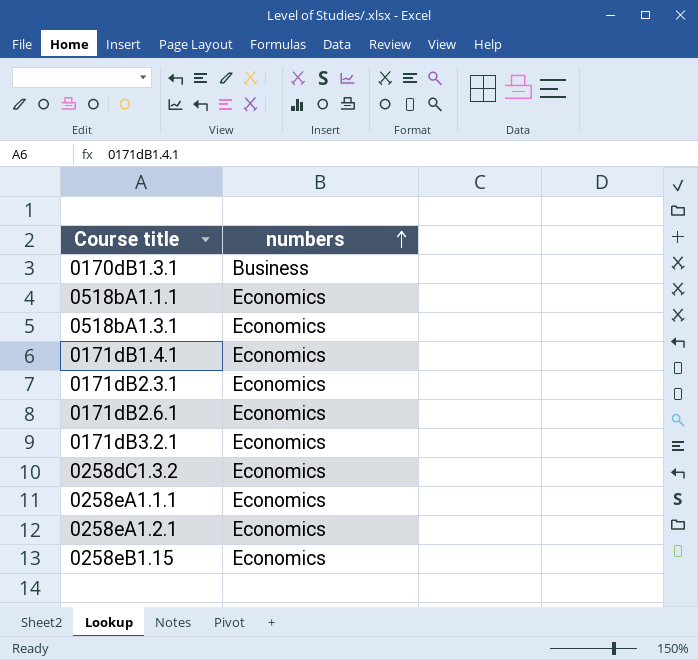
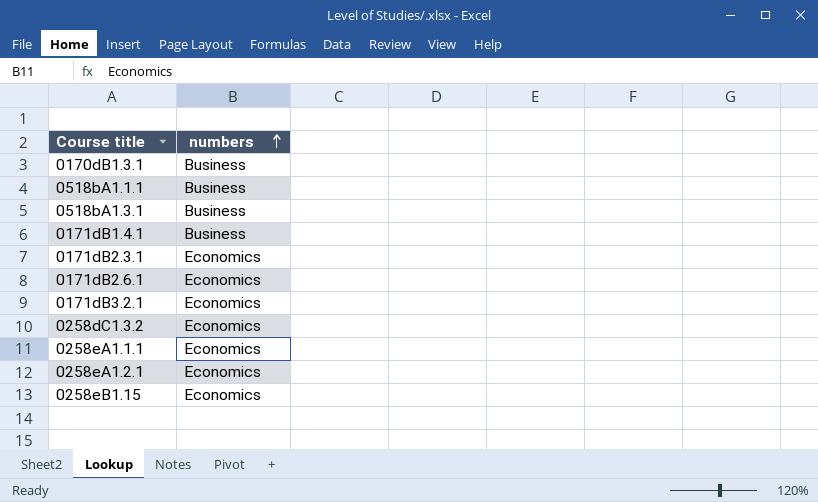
0518bA1.1.1 | numbers: Economics -> Business
0518bA1.3.1 | numbers: Economics -> Business
0171dB1.4.1 | numbers: Economics -> Business

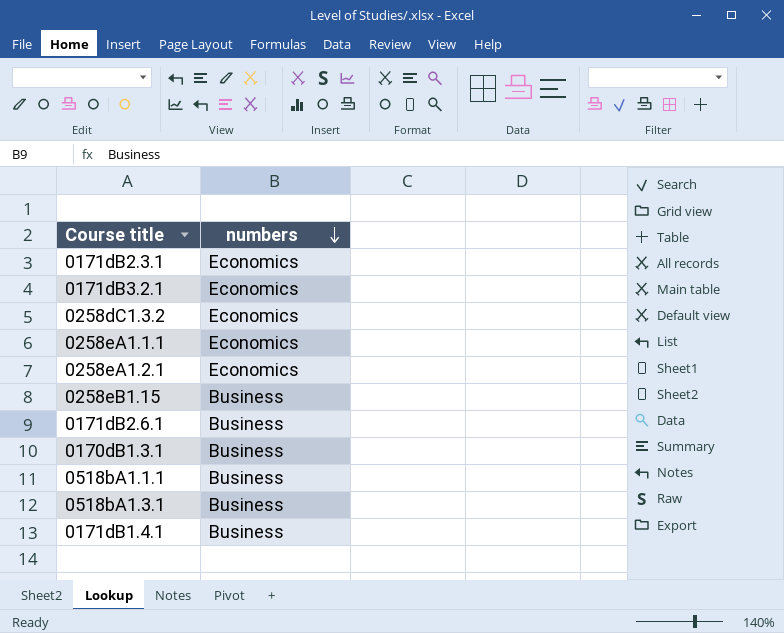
row order: numbers ascending -> numbers descending
0258eB1.15 | numbers: Economics -> Business
0171dB2.6.1 | numbers: Economics -> Business

